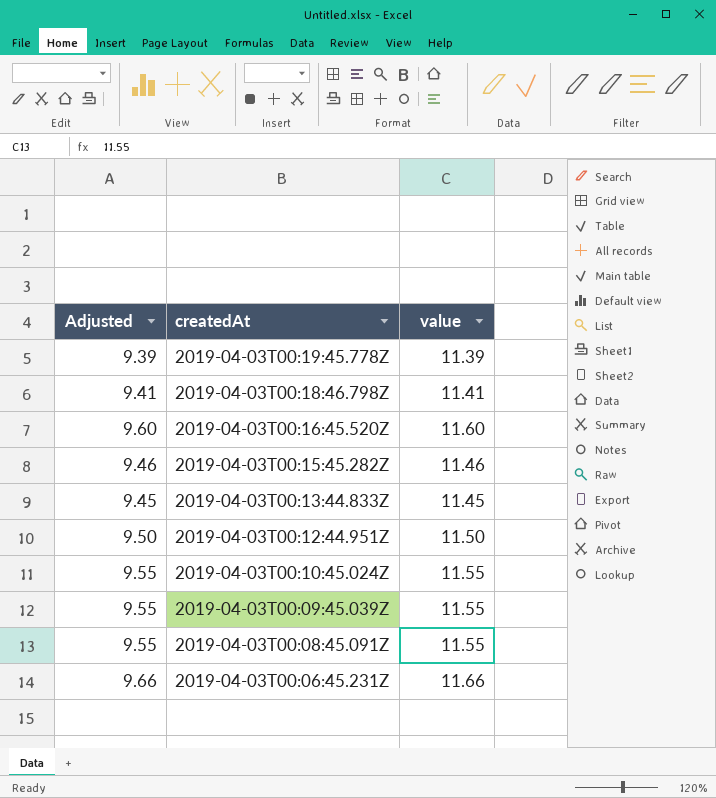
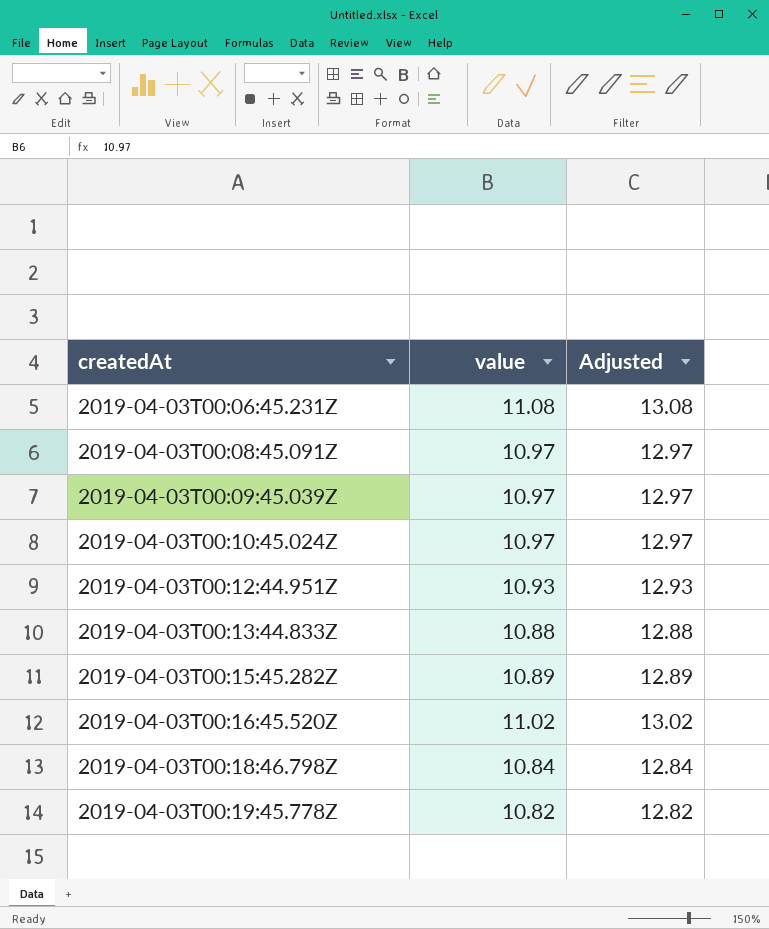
row order: createdAt descending -> createdAt ascending
column Adjusted | formula: [value] - 2 -> [value] + 2
column Adjusted | position: 1 -> 3
2019-04-03T00:06:45.231Z | value: 11.66 -> 11.08
2019-04-03T00:08:45.091Z | value: 11.55 -> 10.97
2019-04-03T00:09:45.039Z | value: 11.55 -> 10.97
2019-04-03T00:10:45.024Z | value: 11.55 -> 10.97
2019-04-03T00:12:44.951Z | value: 11.50 -> 10.93
2019-04-03T00:13:44.833Z | value: 11.45 -> 10.88
2019-04-03T00:15:45.282Z | value: 11.46 -> 10.89
2019-04-03T00:16:45.520Z | value: 11.60 -> 11.02
2019-04-03T00:18:46.798Z | value: 11.41 -> 10.84
2019-04-03T00:19:45.778Z | value: 11.39 -> 10.82

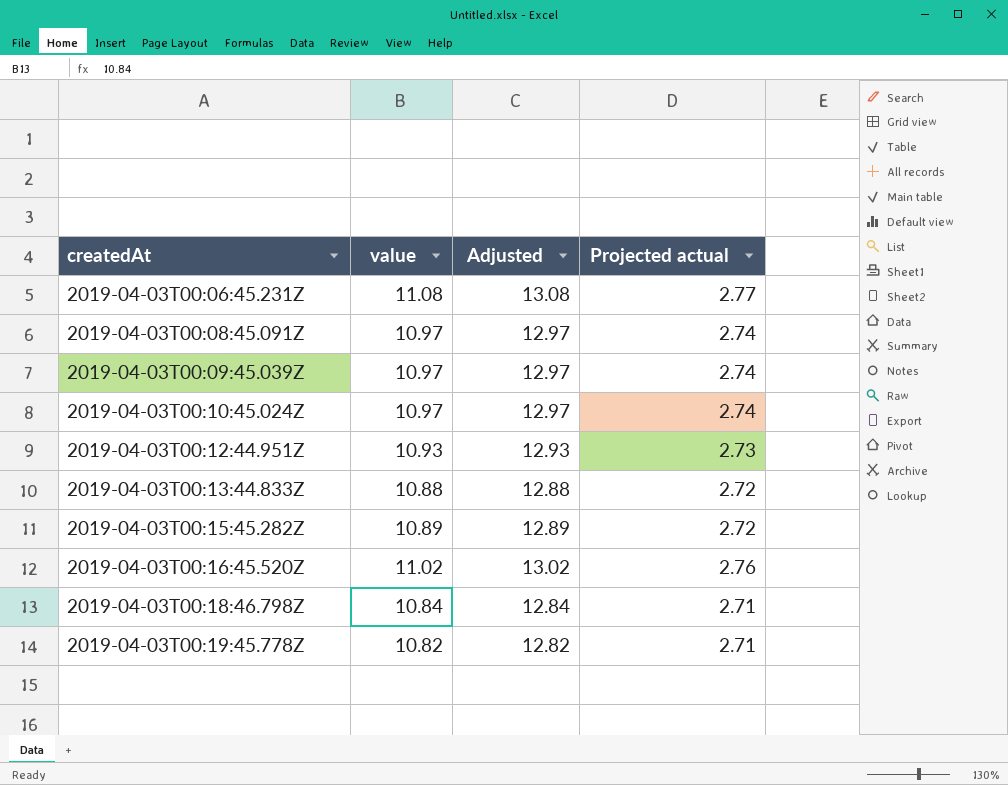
column Projected actual | formula: none -> [value] * 0.25

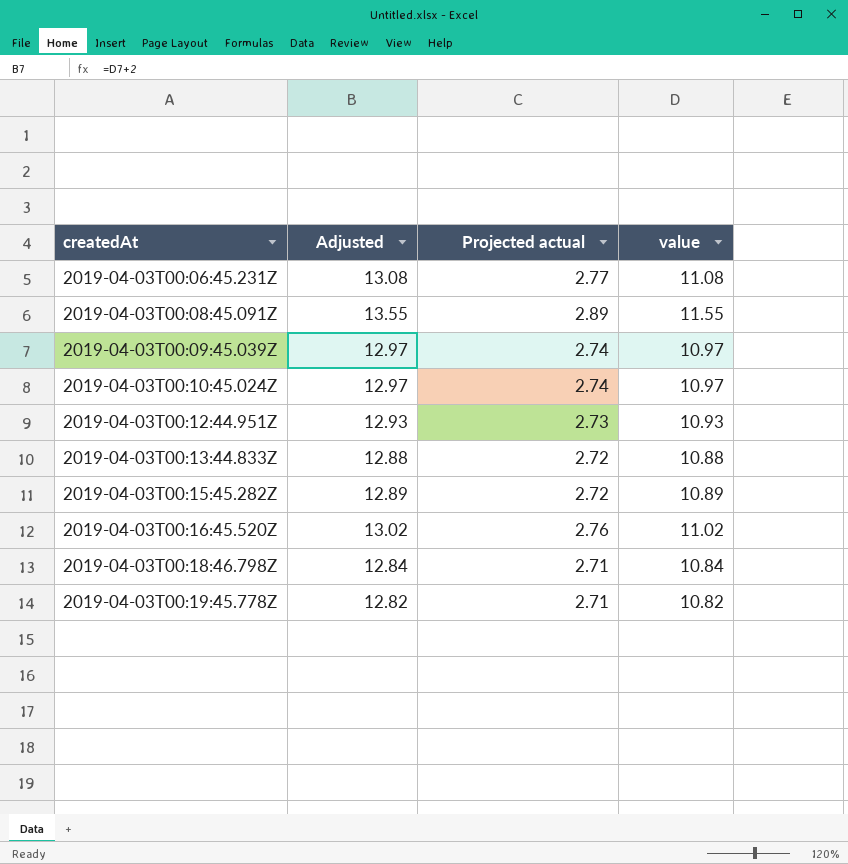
column value | position: 2 -> 4
2019-04-03T00:08:45.091Z | Adjusted: 12.97 -> 13.55
2019-04-03T00:08:45.091Z | Projected actual: 2.74 -> 2.89
2019-04-03T00:08:45.091Z | value: 10.97 -> 11.55

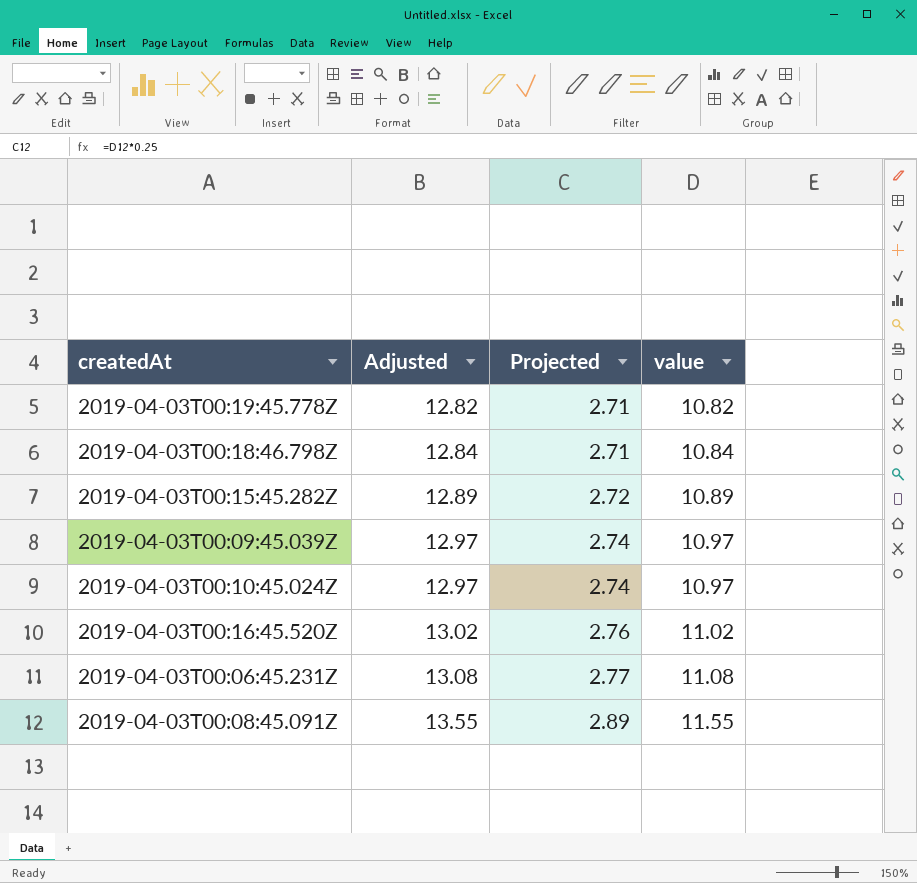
row order: createdAt ascending -> Adjusted ascending
column name: Projected actual -> Projected
row 2019-04-03T00:12:44.951Z: 12.93 | 2.73 | 10.93 -> none
row 2019-04-03T00:13:44.833Z: 12.88 | 2.72 | 10.88 -> none

